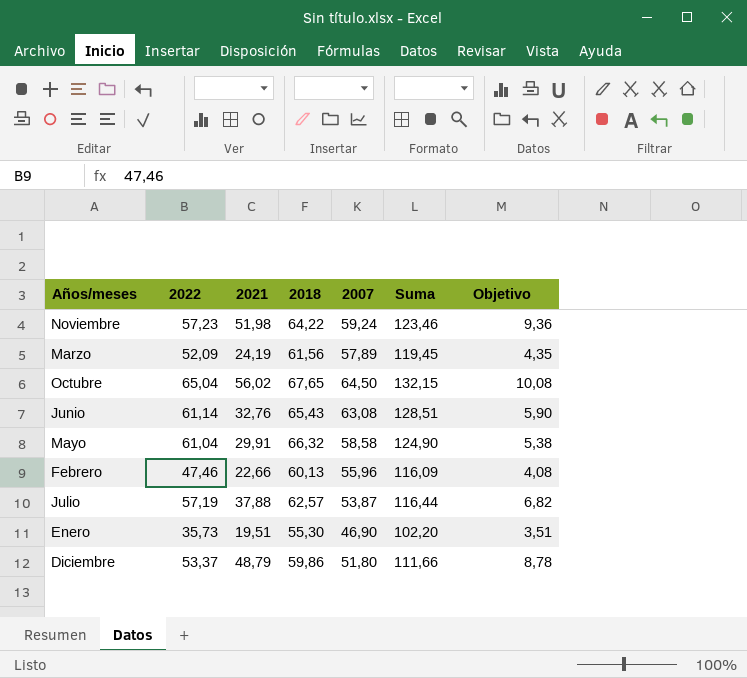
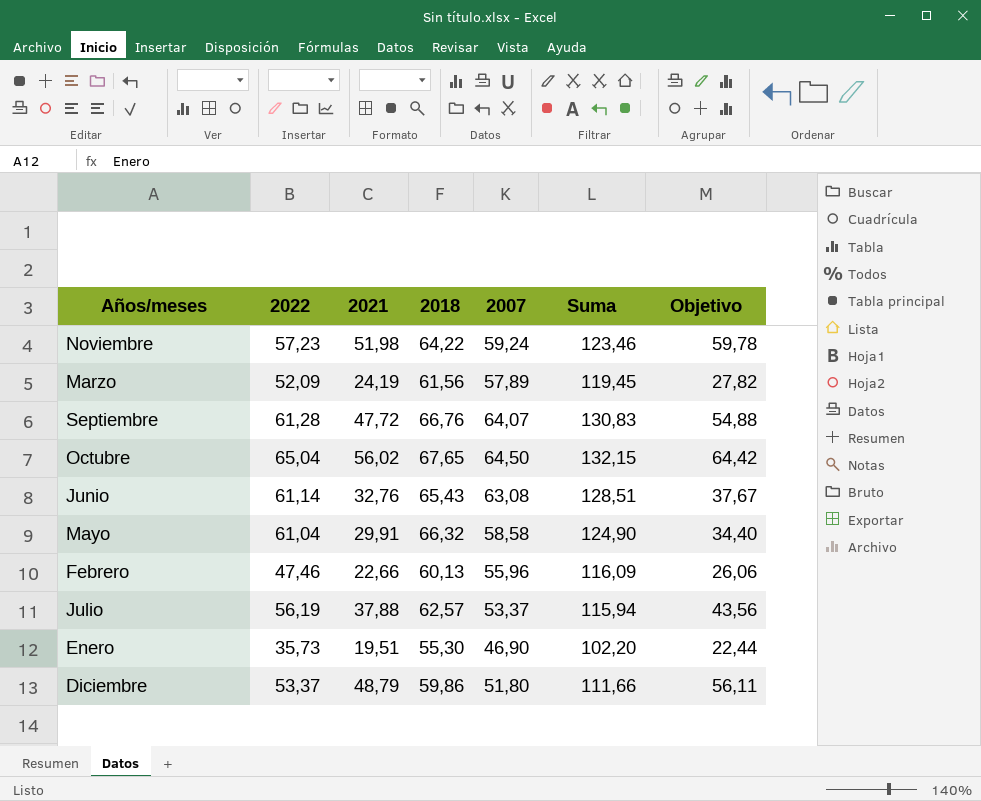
column Objetivo | formula: [2021] * 0,18 -> [2021] * 1,15
row Septiembre: none -> 61,28 | 47,72 | 66,76 | 64,07 | 130,83 | 54,88
Julio | 2022: 57,19 -> 56,19
Julio | 2007: 53,87 -> 53,37
Julio | Suma: 116,44 -> 115,94

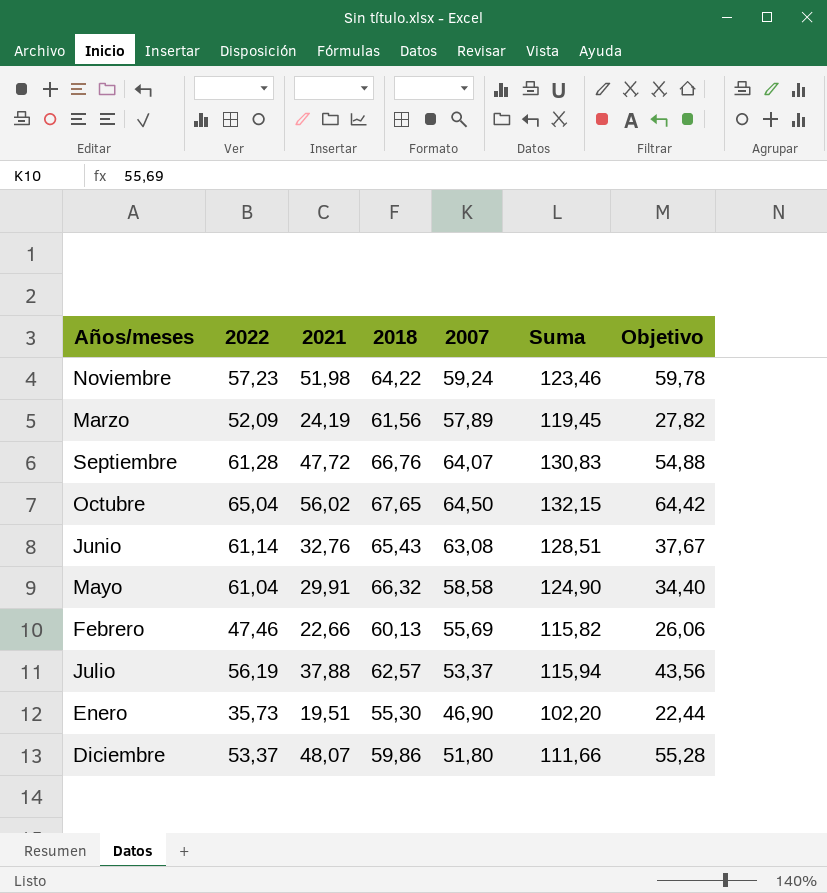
Febrero | 2007: 55,96 -> 55,69
Febrero | Suma: 116,09 -> 115,82
Diciembre | 2021: 48,79 -> 48,07
Diciembre | Objetivo: 56,11 -> 55,28

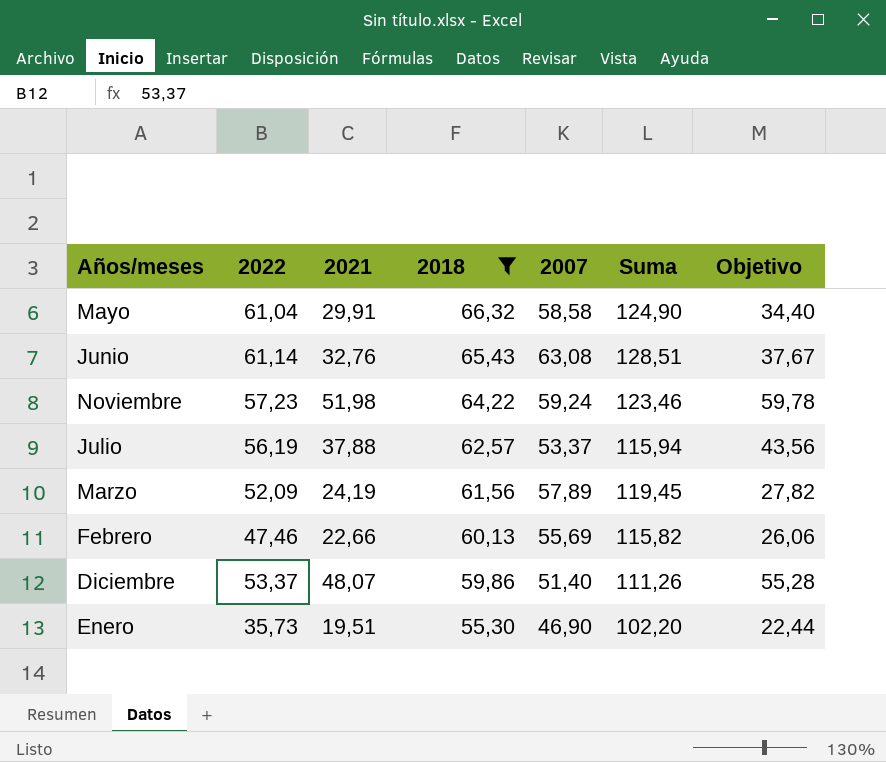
filter: none -> 2018 <= 66,32
row order: none -> 2018 descending
Diciembre | 2007: 51,80 -> 51,40
Diciembre | Suma: 111,66 -> 111,26

